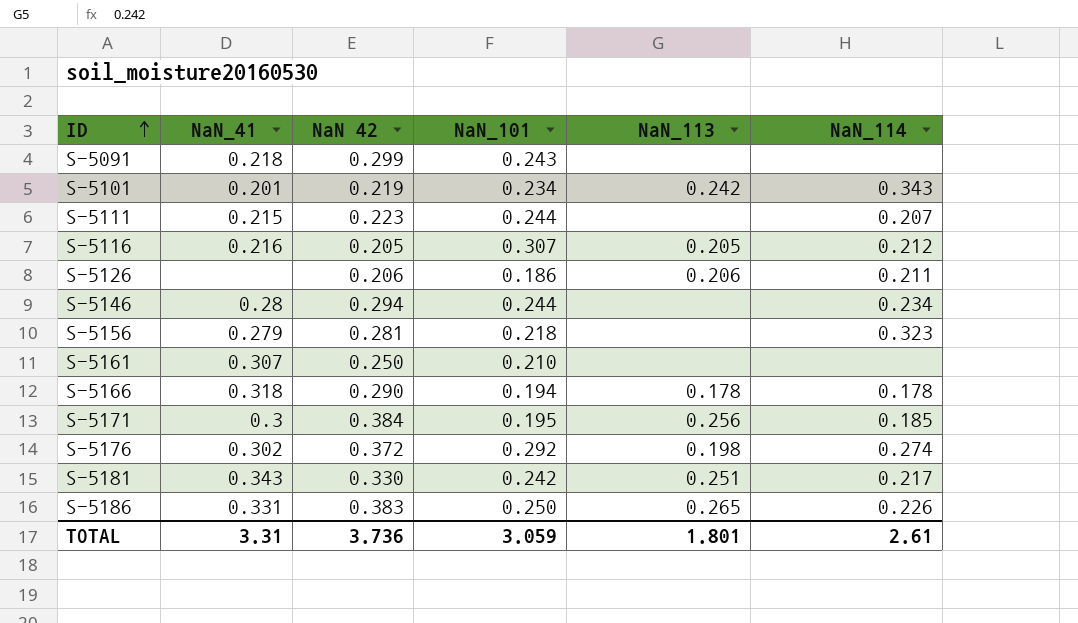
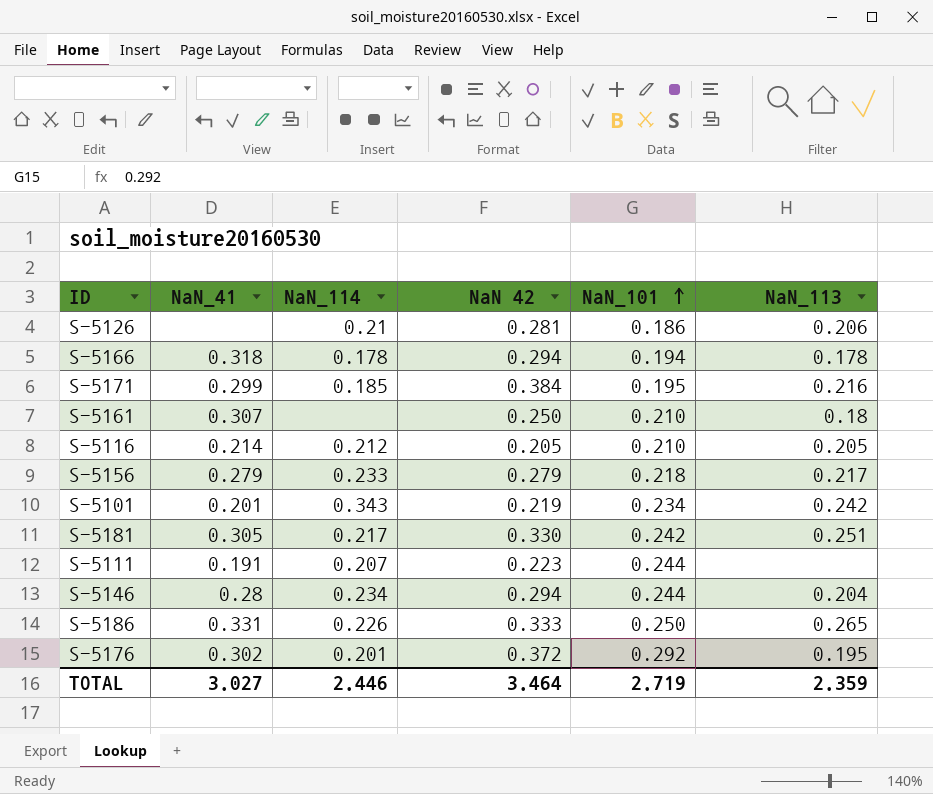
row order: ID ascending -> NaN_101 ascending
column NaN_114 | position: 6 -> 3
row S-5091: 0.218 | 0.299 | 0.243 | none | none -> none
S-5126 | NaN_114: 0.211 -> 0.21
S-5126 | NaN 42: 0.206 -> 0.281
S-5166 | NaN 42: 0.290 -> 0.294
S-5171 | NaN_41: 0.3 -> 0.299
S-5171 | NaN_113: 0.256 -> 0.216
S-5161 | NaN_113: none -> 0.18
S-5116 | NaN_41: 0.216 -> 0.214
S-5116 | NaN_101: 0.307 -> 0.210
S-5156 | NaN_114: 0.323 -> 0.233
S-5156 | NaN 42: 0.281 -> 0.279
S-5156 | NaN_113: none -> 0.217
S-5181 | NaN_41: 0.343 -> 0.305
S-5111 | NaN_41: 0.215 -> 0.191
S-5146 | NaN_113: none -> 0.204
S-5186 | NaN 42: 0.383 -> 0.333
S-5176 | NaN_114: 0.274 -> 0.201
S-5176 | NaN_113: 0.198 -> 0.195
TOTAL | NaN_41: 3.31 -> 3.027
TOTAL | NaN_114: 2.61 -> 2.446
TOTAL | NaN 42: 3.736 -> 3.464
TOTAL | NaN_101: 3.059 -> 2.719
TOTAL | NaN_113: 1.801 -> 2.359

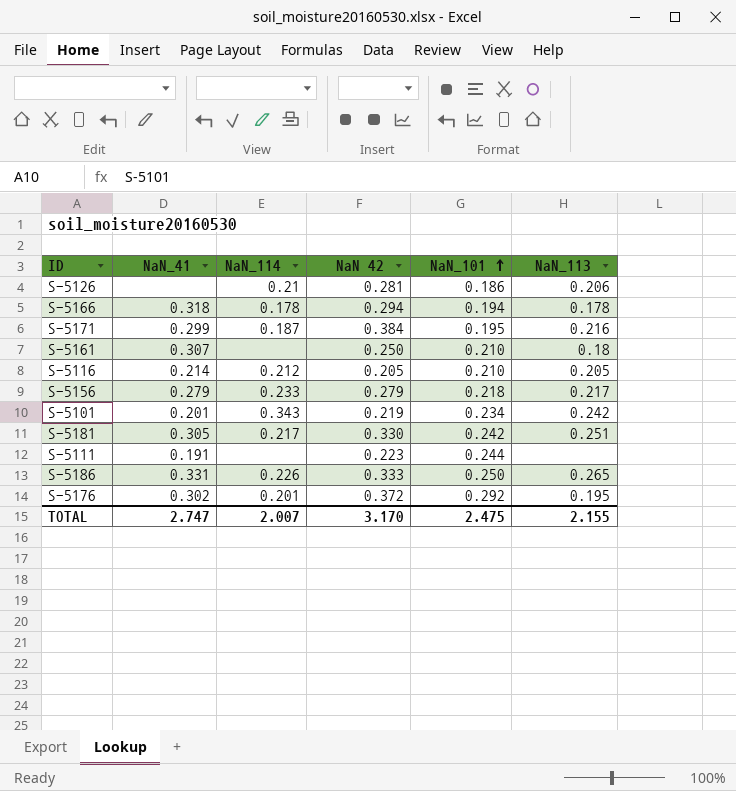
row S-5146: 0.28 | 0.234 | 0.294 | 0.244 | 0.204 -> none
S-5171 | NaN_114: 0.185 -> 0.187
S-5111 | NaN_114: 0.207 -> none
TOTAL | NaN_41: 3.027 -> 2.747
TOTAL | NaN_114: 2.446 -> 2.007
TOTAL | NaN 42: 3.464 -> 3.170
TOTAL | NaN_101: 2.719 -> 2.475
TOTAL | NaN_113: 2.359 -> 2.155

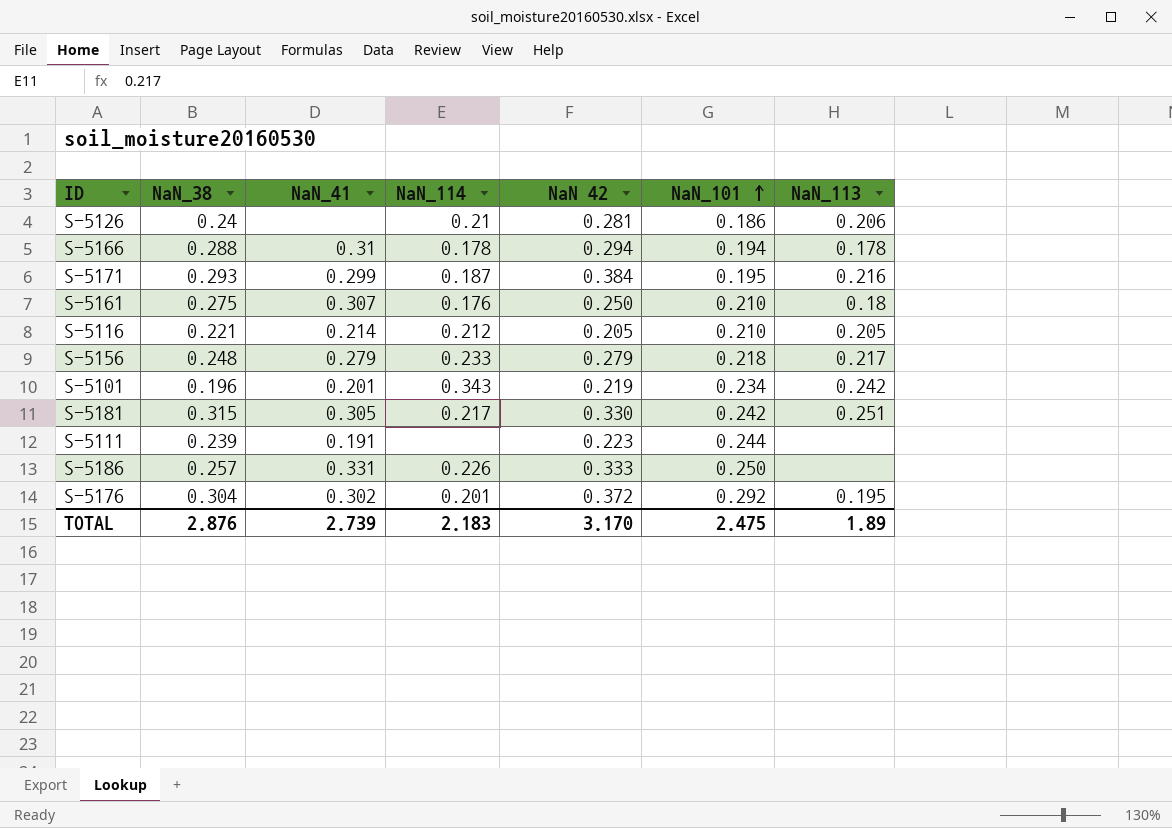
column NaN_38 | position: none -> 2
S-5166 | NaN_41: 0.318 -> 0.31
S-5161 | NaN_114: none -> 0.176
S-5186 | NaN_113: 0.265 -> none
TOTAL | NaN_41: 2.747 -> 2.739
TOTAL | NaN_114: 2.007 -> 2.183
TOTAL | NaN_113: 2.155 -> 1.89

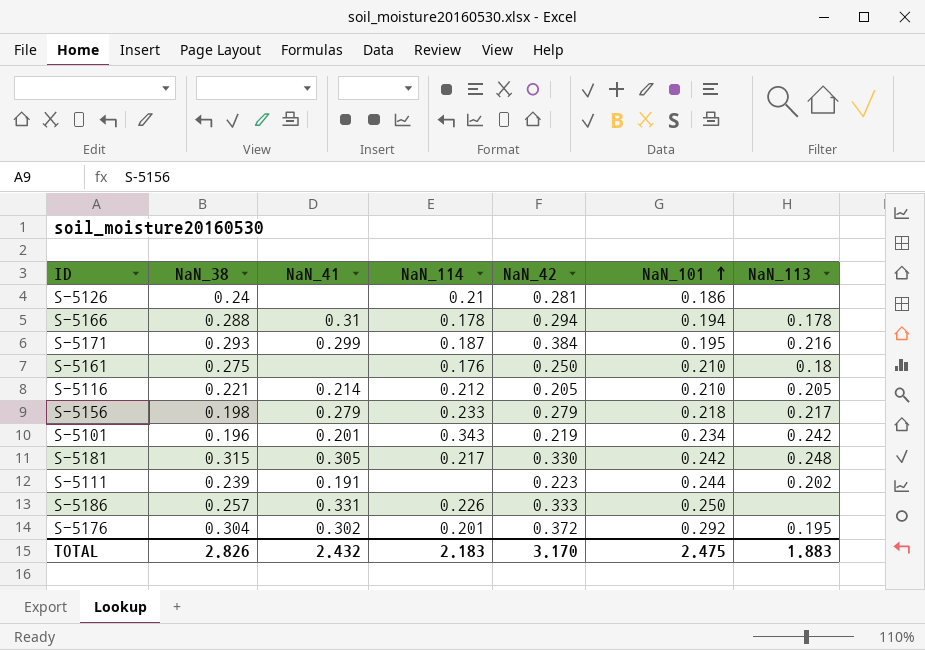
column name: NaN 42 -> NaN_42
S-5126 | NaN_113: 0.206 -> none
S-5161 | NaN_41: 0.307 -> none
S-5156 | NaN_38: 0.248 -> 0.198
S-5181 | NaN_113: 0.251 -> 0.248
S-5111 | NaN_113: none -> 0.202
TOTAL | NaN_38: 2.876 -> 2.826
TOTAL | NaN_41: 2.739 -> 2.432
TOTAL | NaN_113: 1.89 -> 1.883

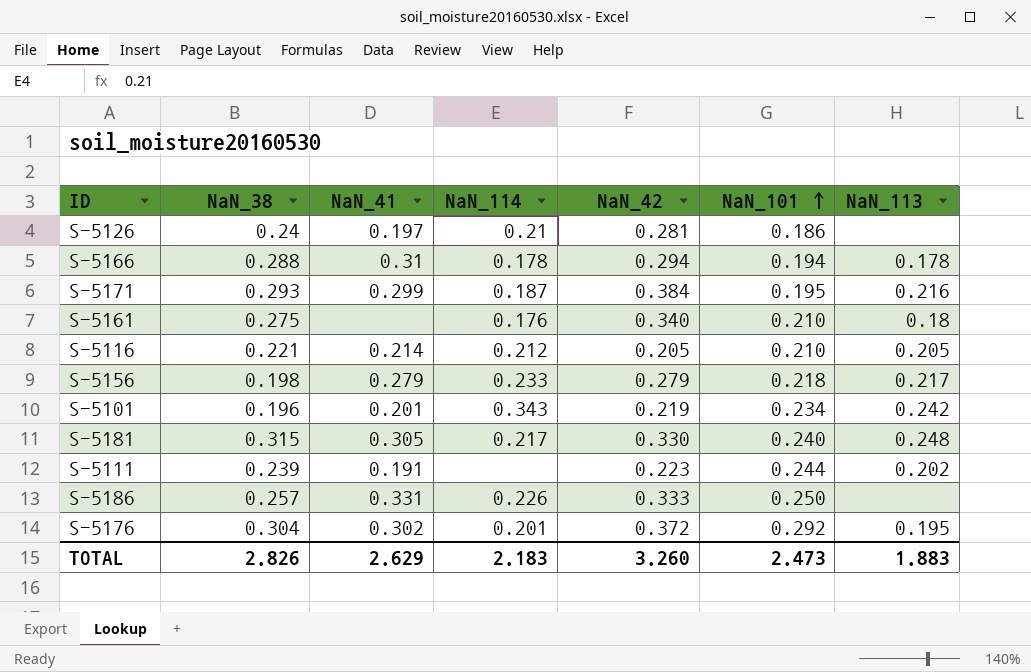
S-5126 | NaN_41: none -> 0.197
S-5161 | NaN_42: 0.250 -> 0.340
S-5181 | NaN_101: 0.242 -> 0.240
TOTAL | NaN_41: 2.432 -> 2.629
TOTAL | NaN_42: 3.170 -> 3.260
TOTAL | NaN_101: 2.475 -> 2.473

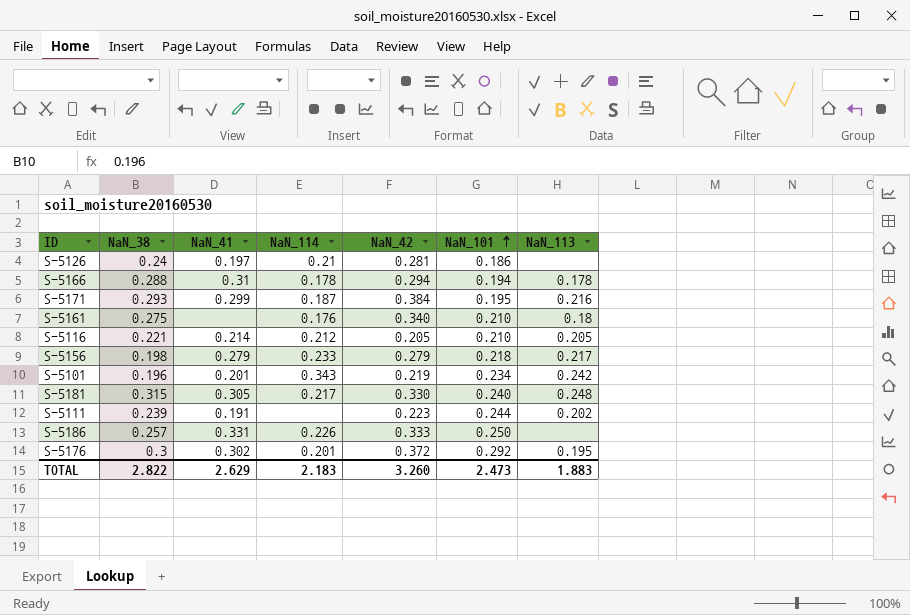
S-5176 | NaN_38: 0.304 -> 0.3
TOTAL | NaN_38: 2.826 -> 2.822

